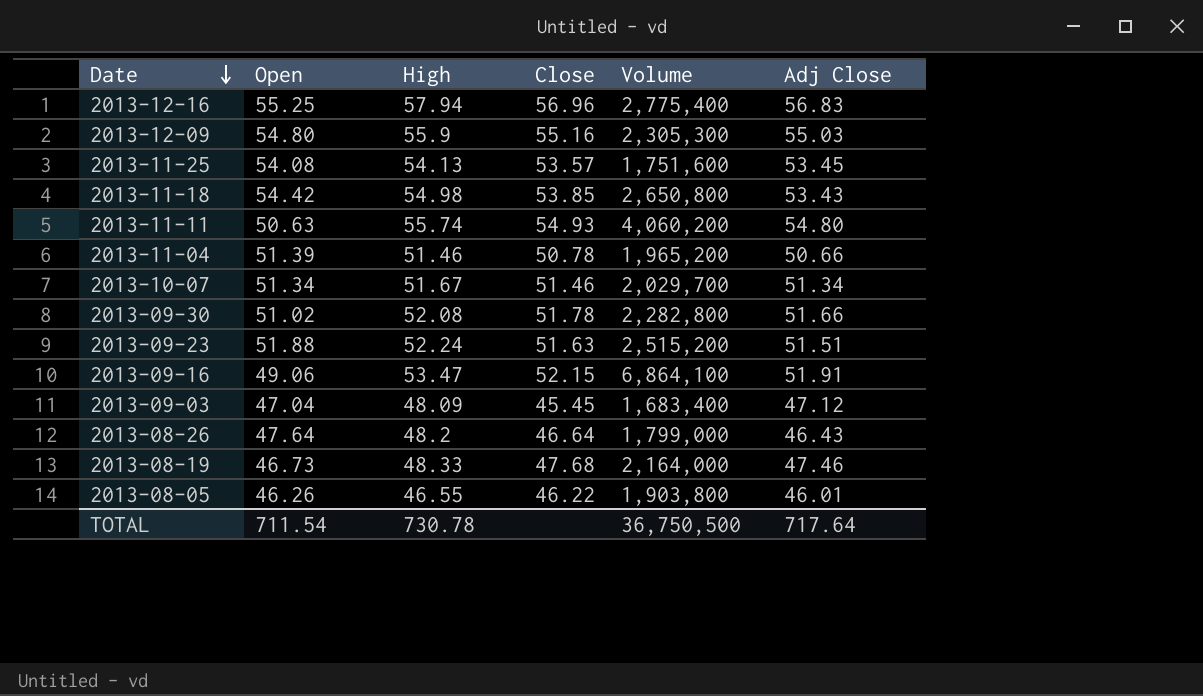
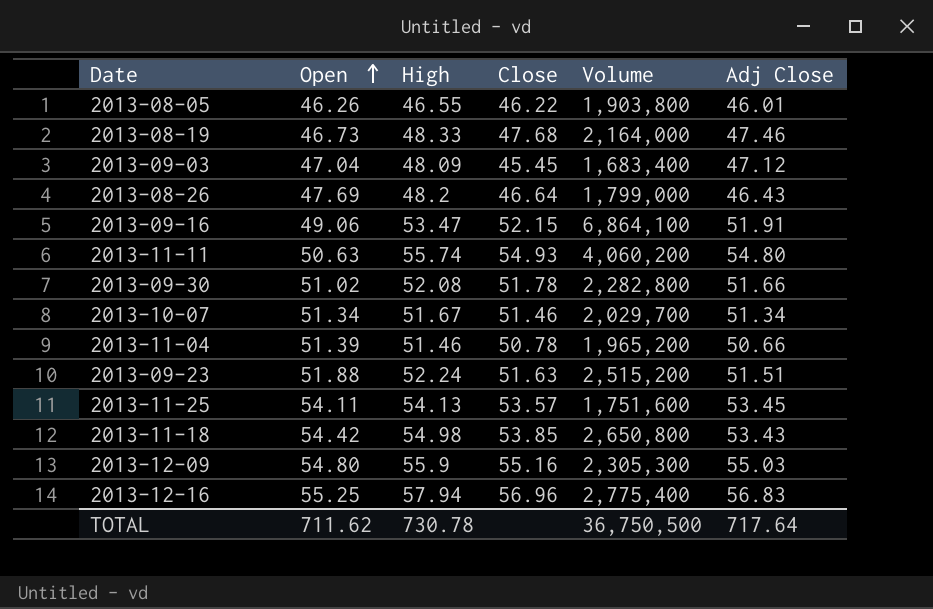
row order: Date descending -> Open ascending
2013-08-26 | Open: 47.64 -> 47.69
2013-11-25 | Open: 54.08 -> 54.11
TOTAL | Open: 711.54 -> 711.62

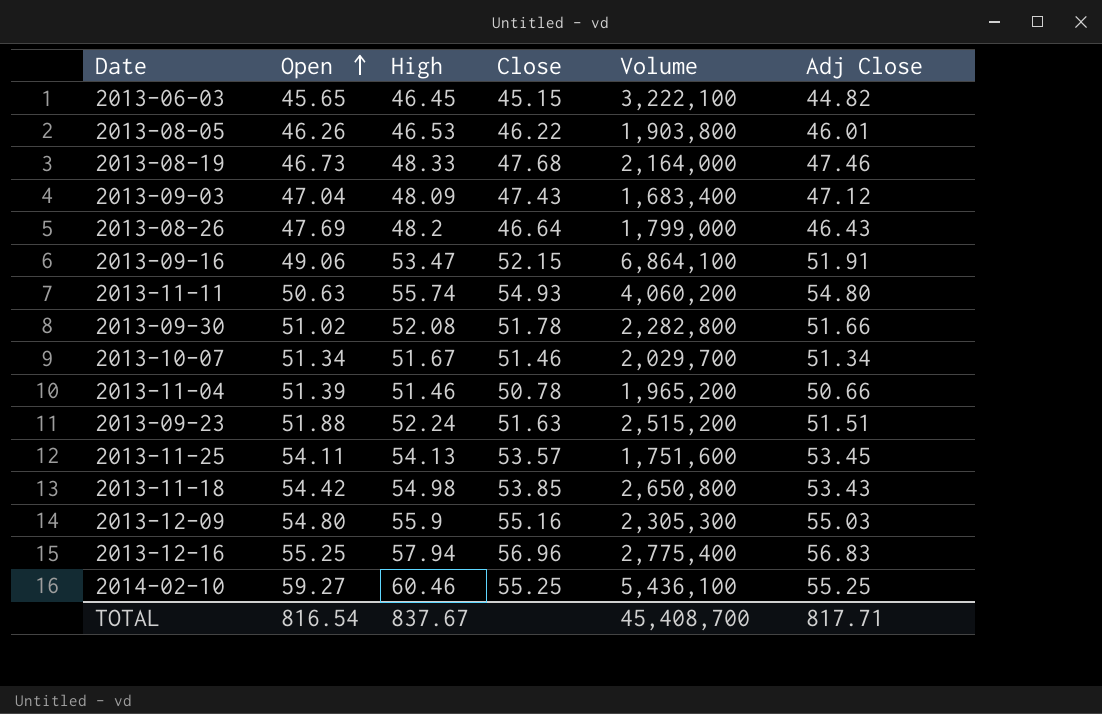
row 2013-06-03: none -> 45.65 | 46.45 | 45.15 | 3,222,100 | 44.82
2013-08-05 | High: 46.55 -> 46.53
2013-09-03 | Close: 45.45 -> 47.43
row 2014-02-10: none -> 59.27 | 60.46 | 55.25 | 5,436,100 | 55.25
TOTAL | Open: 711.62 -> 816.54
TOTAL | High: 730.78 -> 837.67
TOTAL | Volume: 36,750,500 -> 45,408,700
TOTAL | Adj Close: 717.64 -> 817.71

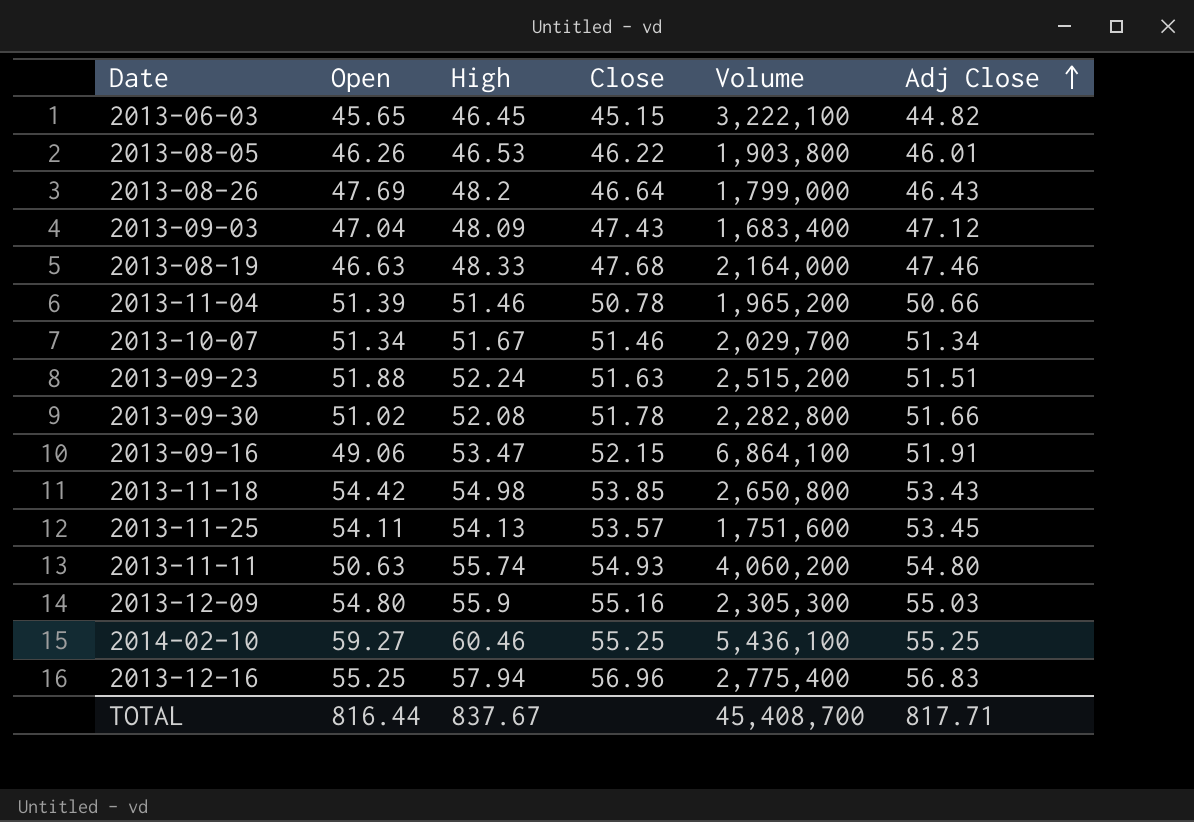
row order: Open ascending -> Adj Close ascending
2013-08-19 | Open: 46.73 -> 46.63
TOTAL | Open: 816.54 -> 816.44

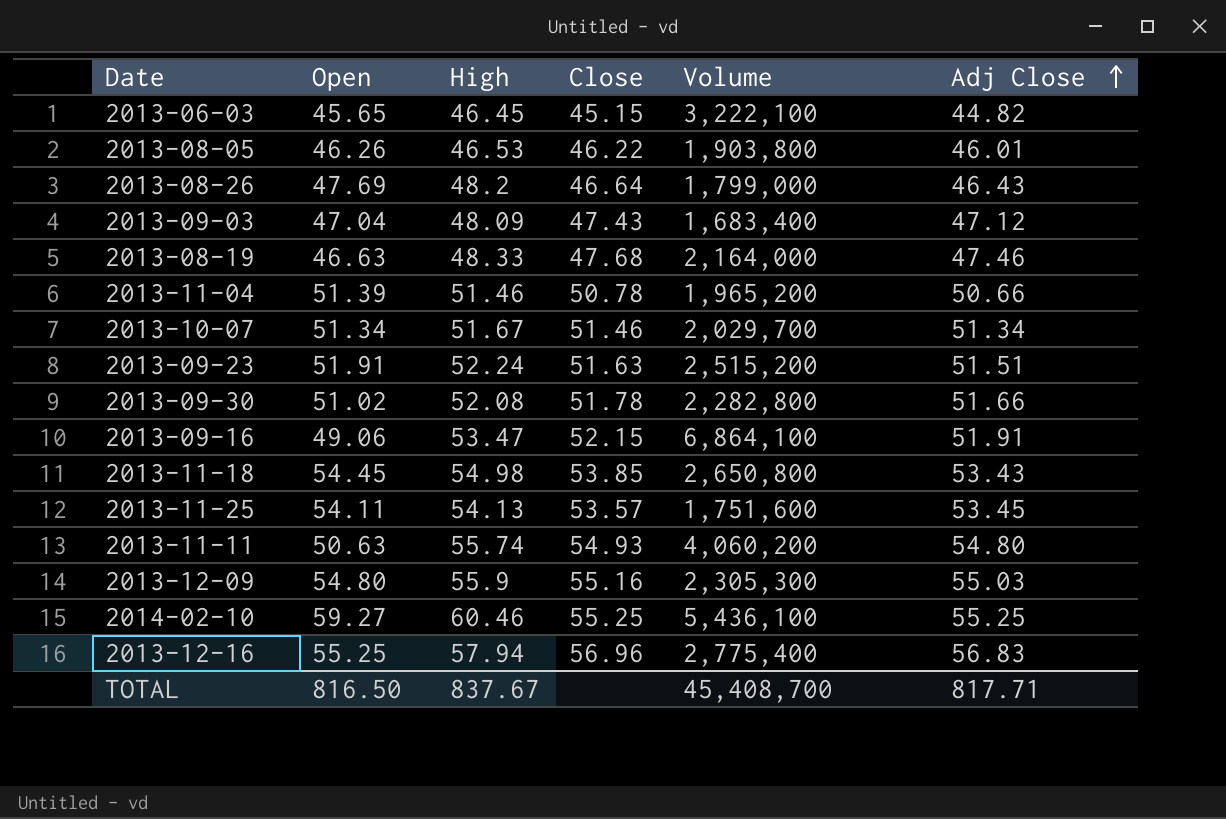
2013-09-23 | Open: 51.88 -> 51.91
2013-11-18 | Open: 54.42 -> 54.45
TOTAL | Open: 816.44 -> 816.50

